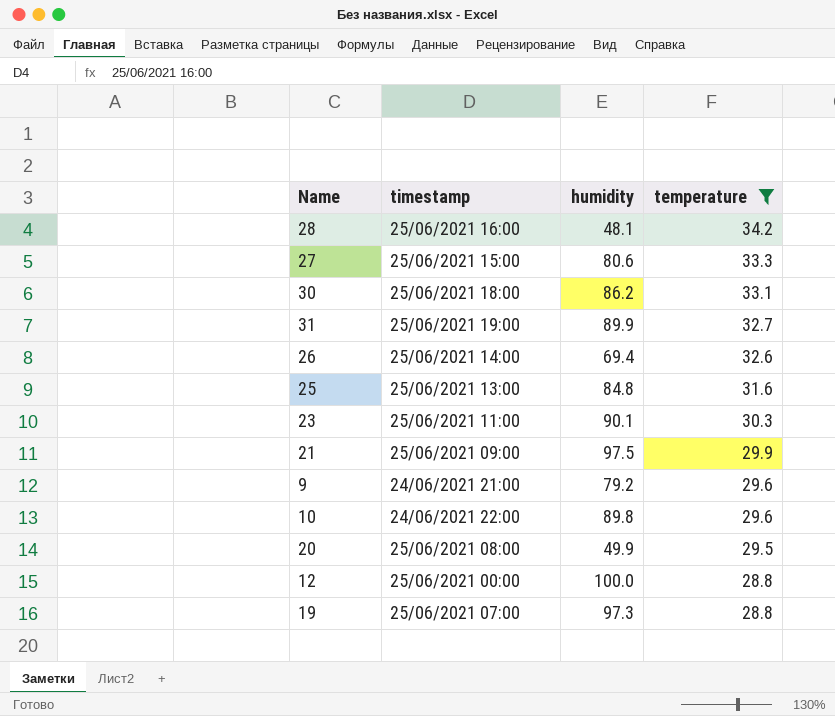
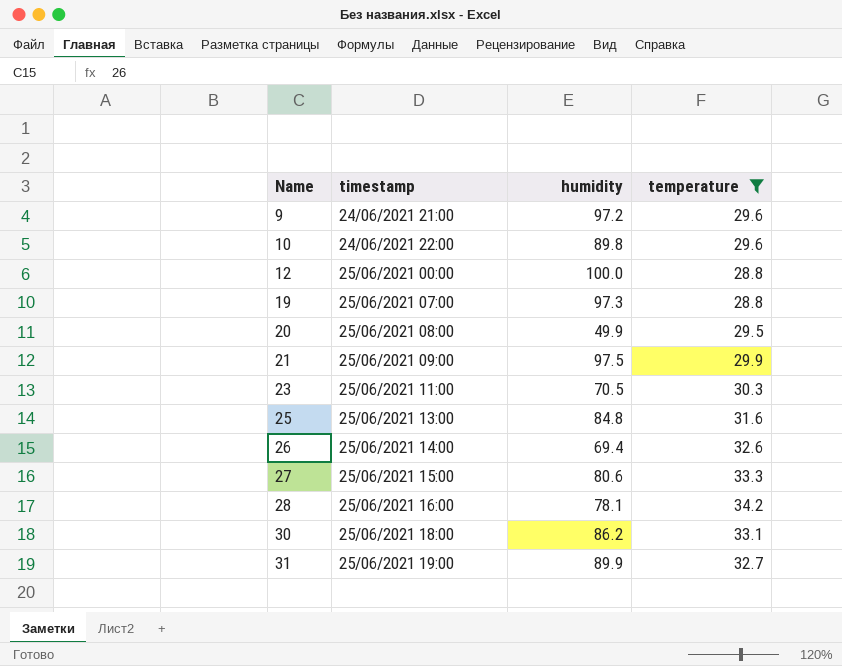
row order: temperature descending -> Name ascending
9 | humidity: 79.2 -> 97.2
23 | humidity: 90.1 -> 70.5
28 | humidity: 48.1 -> 78.1

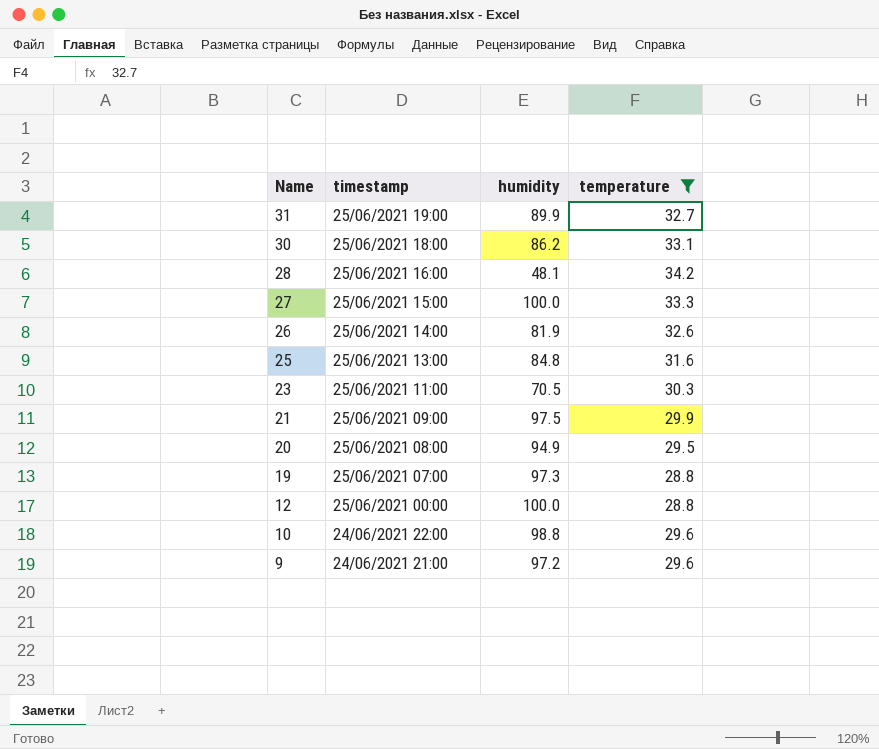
row order: Name ascending -> Name descending
28 | humidity: 78.1 -> 48.1
27 | humidity: 80.6 -> 100.0
26 | humidity: 69.4 -> 81.9
20 | humidity: 49.9 -> 94.9
10 | humidity: 89.8 -> 98.8

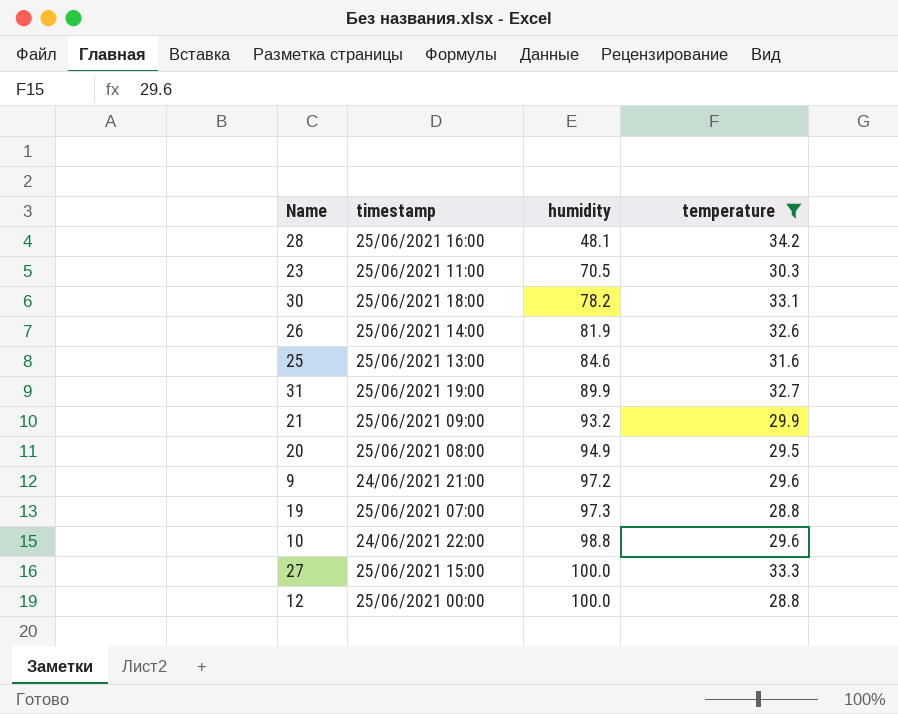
row order: Name descending -> humidity ascending
30 | humidity: 86.2 -> 78.2
25 | humidity: 84.8 -> 84.6
21 | humidity: 97.5 -> 93.2

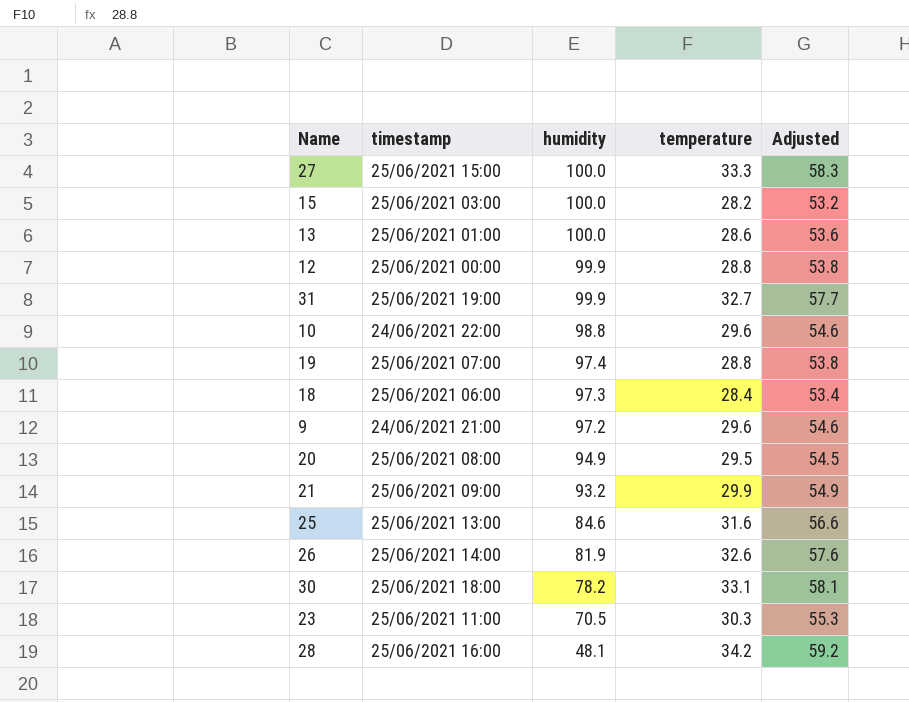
filter: temperature >= 28.8 -> none
row order: humidity ascending -> humidity descending
column Adjusted | formula: none -> [temperature] + 25
12 | humidity: 100.0 -> 99.9
31 | humidity: 89.9 -> 99.9
19 | humidity: 97.3 -> 97.4

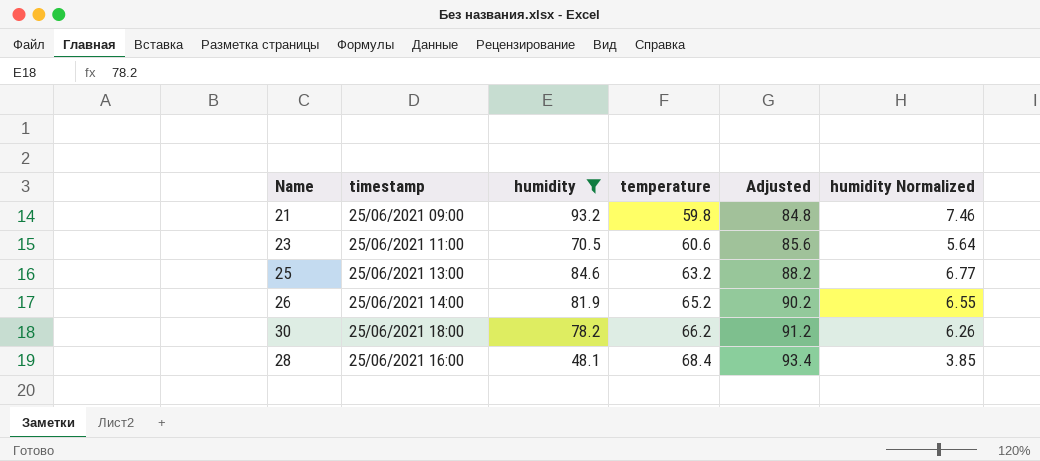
filter: none -> humidity <= 93.2
row order: humidity descending -> temperature ascending
column humidity Normalized | formula: none -> [humidity] * 0.08
21 | temperature: 29.9 -> 59.8
21 | Adjusted: 54.9 -> 84.8
23 | temperature: 30.3 -> 60.6
23 | Adjusted: 55.3 -> 85.6
25 | temperature: 31.6 -> 63.2
25 | Adjusted: 56.6 -> 88.2
26 | temperature: 32.6 -> 65.2
26 | Adjusted: 57.6 -> 90.2
30 | temperature: 33.1 -> 66.2
30 | Adjusted: 58.1 -> 91.2
28 | temperature: 34.2 -> 68.4
28 | Adjusted: 59.2 -> 93.4

